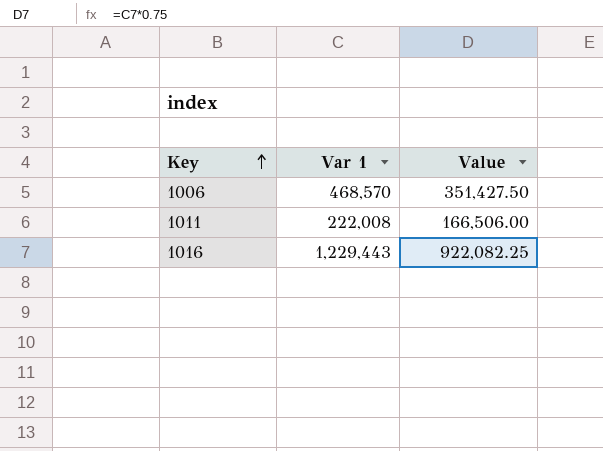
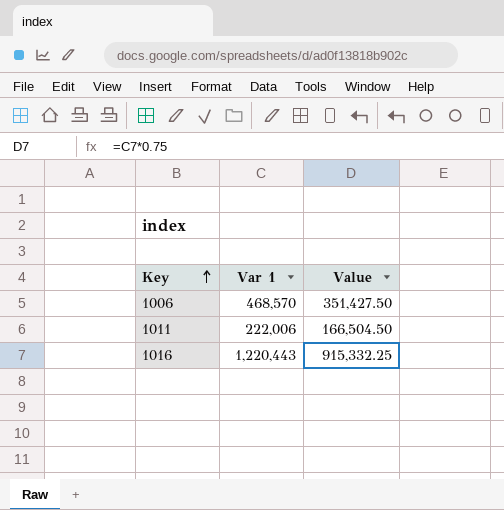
1011 | Var 1: 222,008 -> 222,006
1011 | Value: 166,506.00 -> 166,504.50
1016 | Var 1: 1,229,443 -> 1,220,443
1016 | Value: 922,082.25 -> 915,332.25

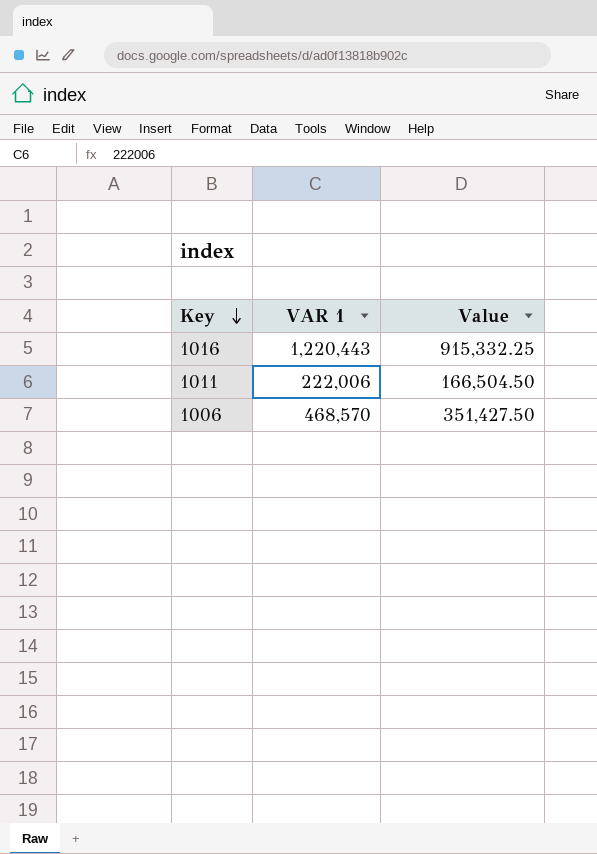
row order: Key ascending -> Key descending
column name: Var 1 -> VAR 1

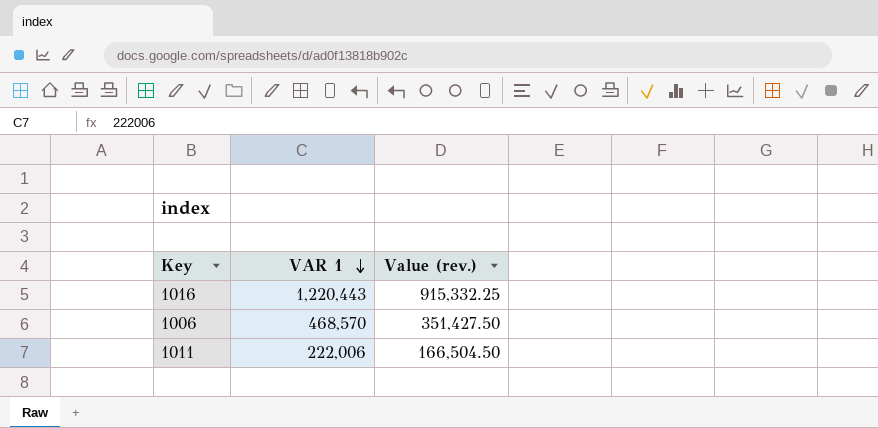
row order: Key descending -> VAR 1 descending
column name: Value -> Value (rev.)

